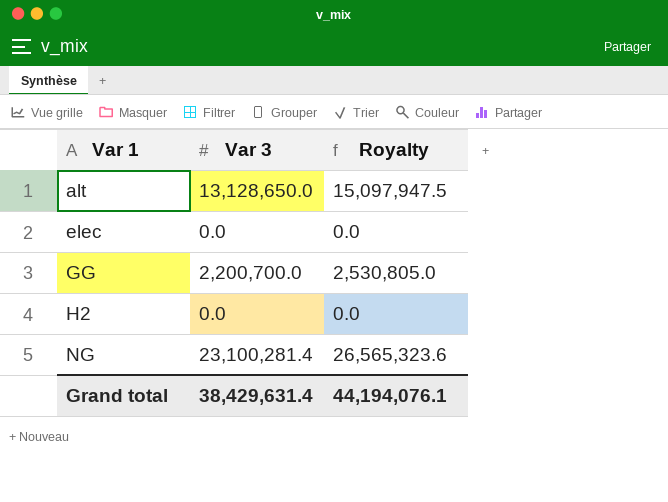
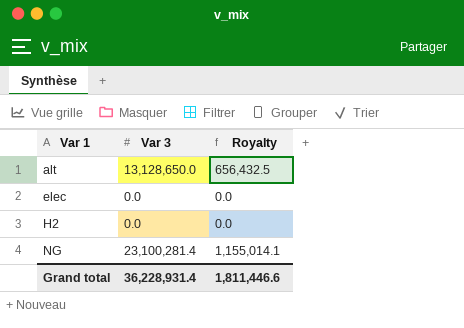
column Royalty | formula: [Var 3] * 1.15 -> [Var 3] * 0.05
row GG: 2,200,700.0 | 2,530,805.0 -> none
Grand total | Var 3: 38,429,631.4 -> 36,228,931.4
Grand total | Royalty: 44,194,076.1 -> 1,811,446.6

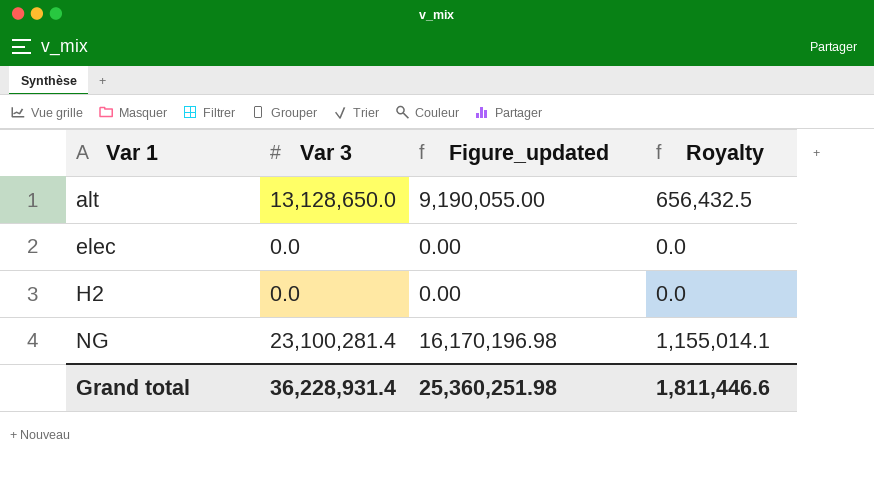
column Figure_updated | formula: none -> [Var 3] * 0.7

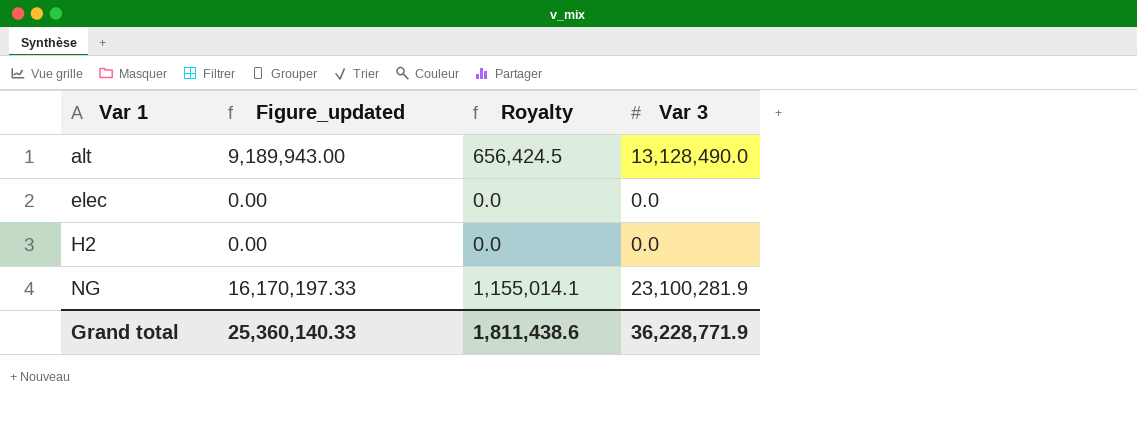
column Var 3 | position: 2 -> 4
alt | Figure_updated: 9,190,055.00 -> 9,189,943.00
alt | Royalty: 656,432.5 -> 656,424.5
alt | Var 3: 13,128,650.0 -> 13,128,490.0
NG | Figure_updated: 16,170,196.98 -> 16,170,197.33
NG | Var 3: 23,100,281.4 -> 23,100,281.9
Grand total | Figure_updated: 25,360,251.98 -> 25,360,140.33
Grand total | Royalty: 1,811,446.6 -> 1,811,438.6
Grand total | Var 3: 36,228,931.4 -> 36,228,771.9

